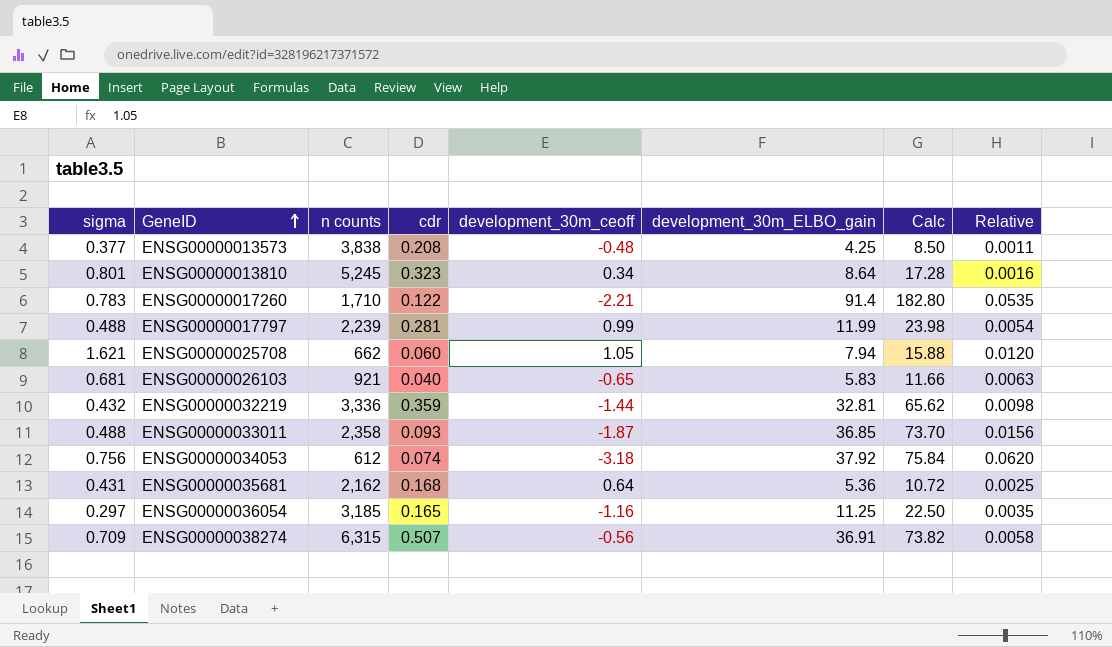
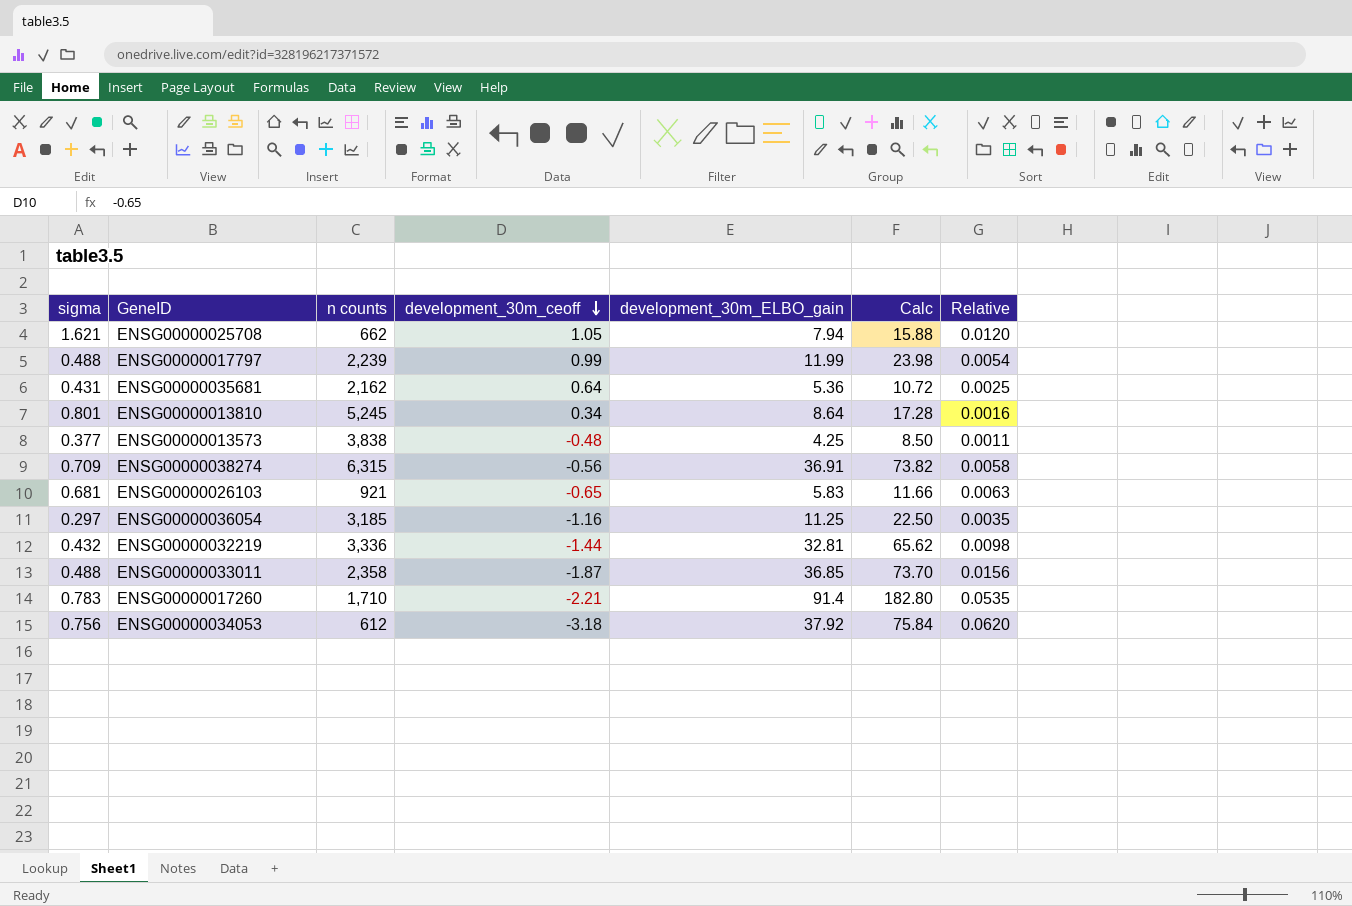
row order: GeneID ascending -> development_30m_ceoff descending
column cdr | position: 4 -> none

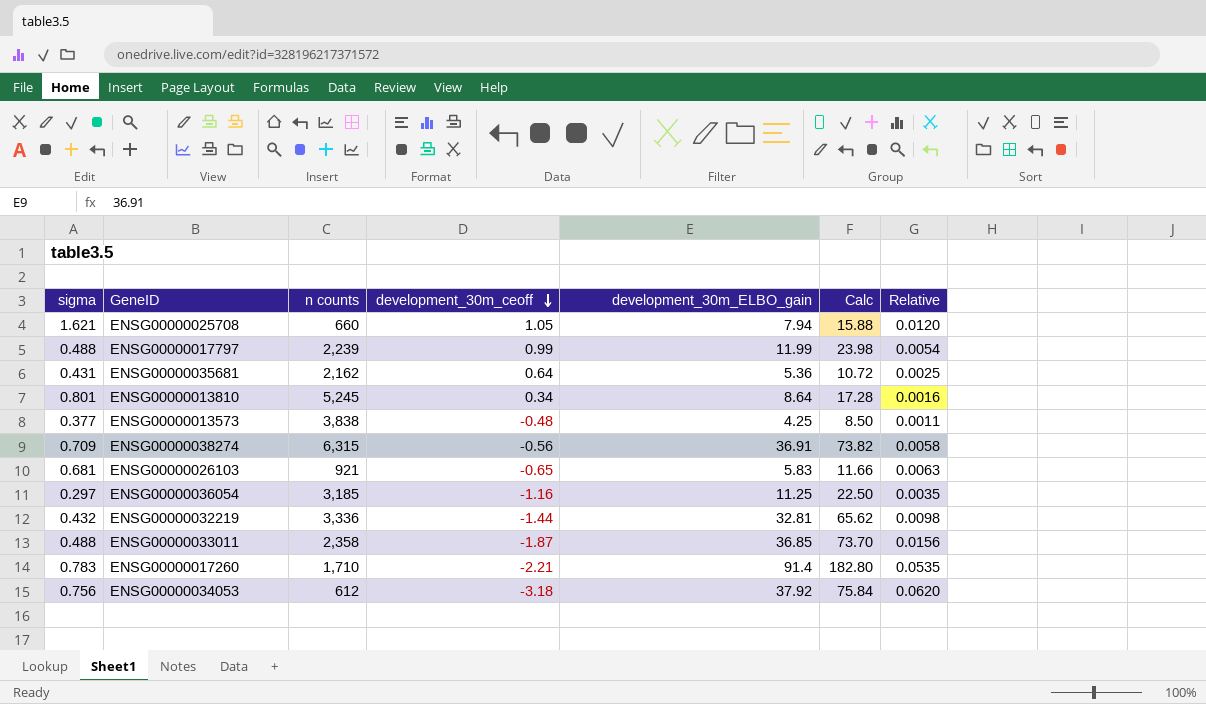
ENSG00000025708 | n counts: 662 -> 660

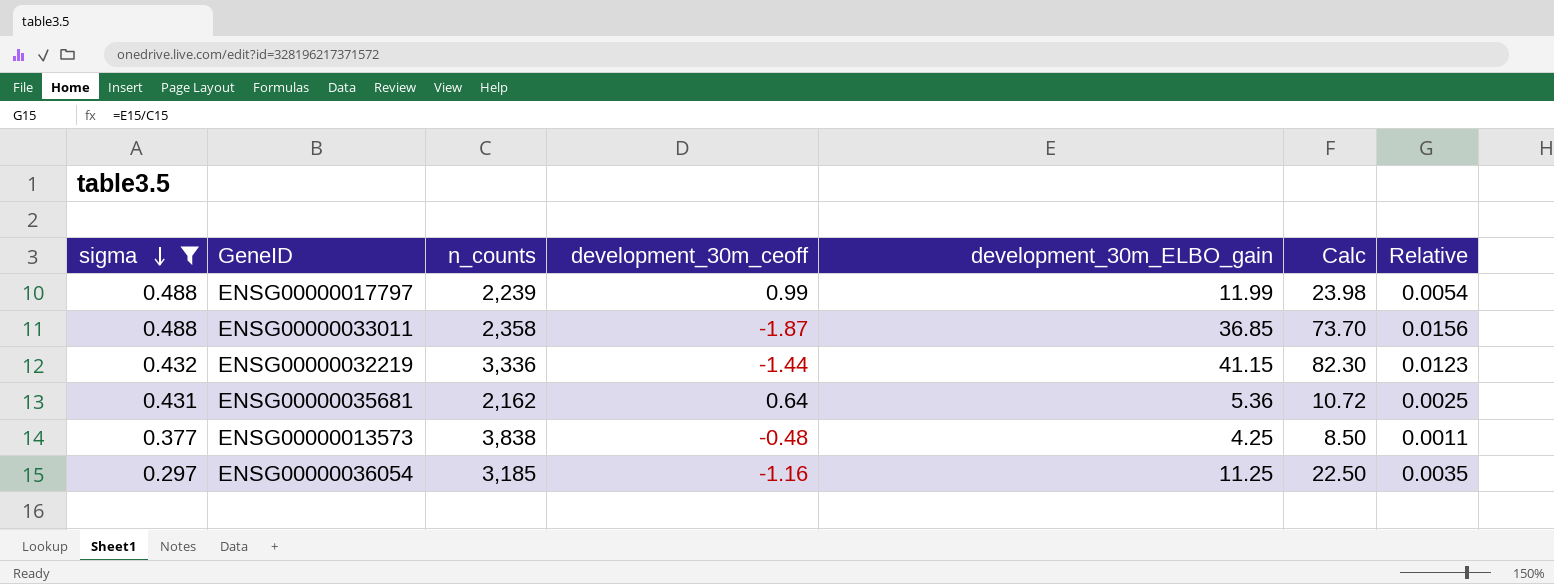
filter: none -> sigma <= 0.488
row order: development_30m_ceoff descending -> sigma descending
column name: n counts -> n_counts
ENSG00000032219 | development_30m_ELBO_gain: 32.81 -> 41.15
ENSG00000032219 | Calc: 65.62 -> 82.30
ENSG00000032219 | Relative: 0.0098 -> 0.0123

